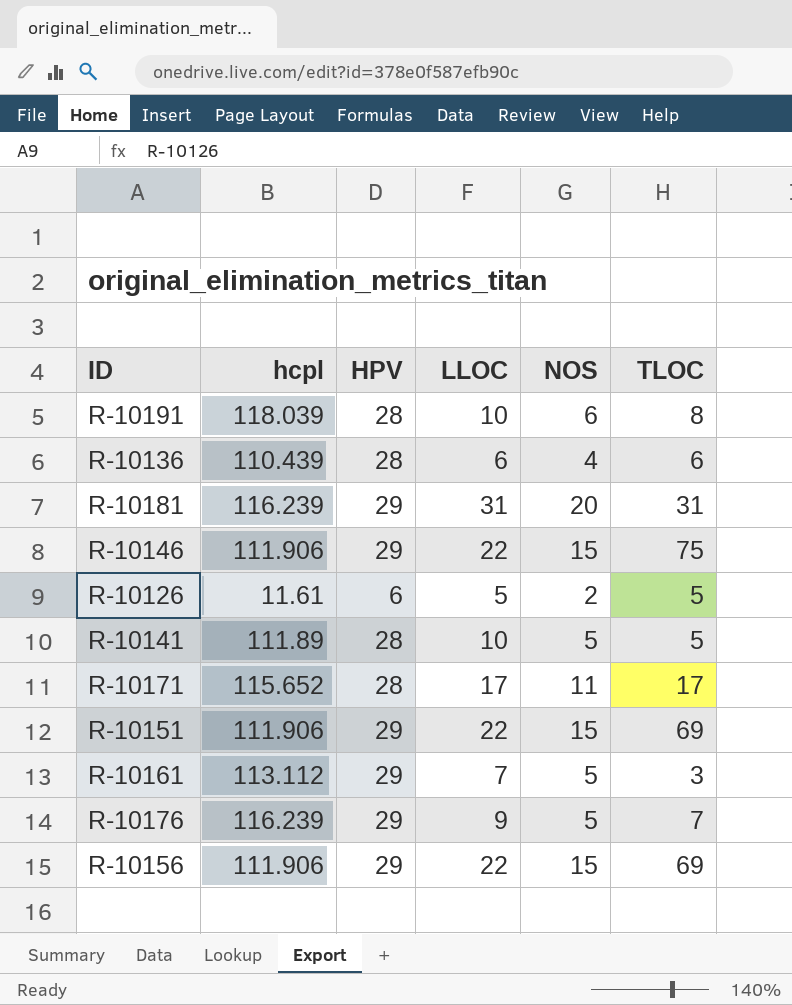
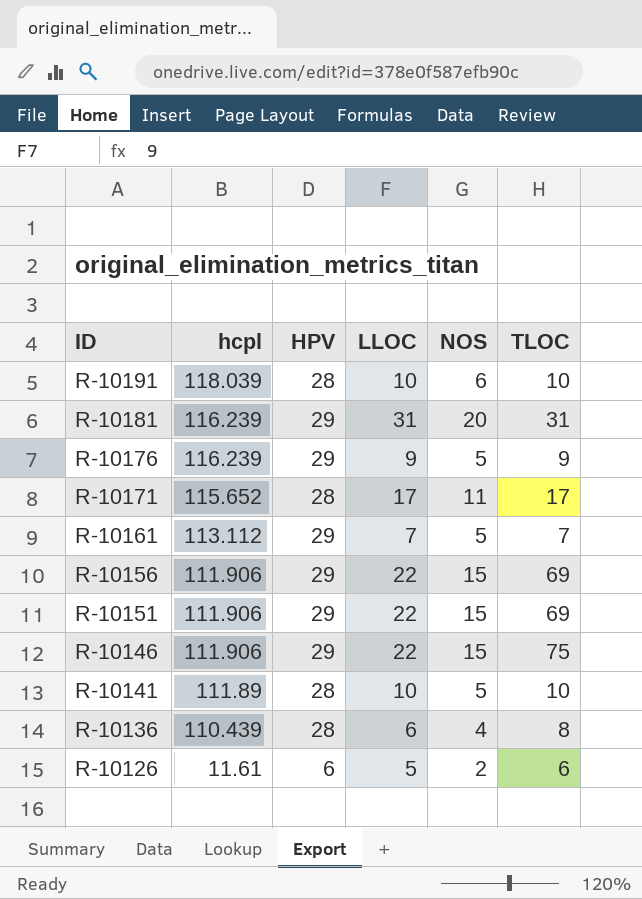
row order: none -> ID descending
R-10191 | TLOC: 8 -> 10
R-10176 | TLOC: 7 -> 9
R-10161 | TLOC: 3 -> 7
R-10141 | TLOC: 5 -> 10
R-10136 | TLOC: 6 -> 8
R-10126 | TLOC: 5 -> 6

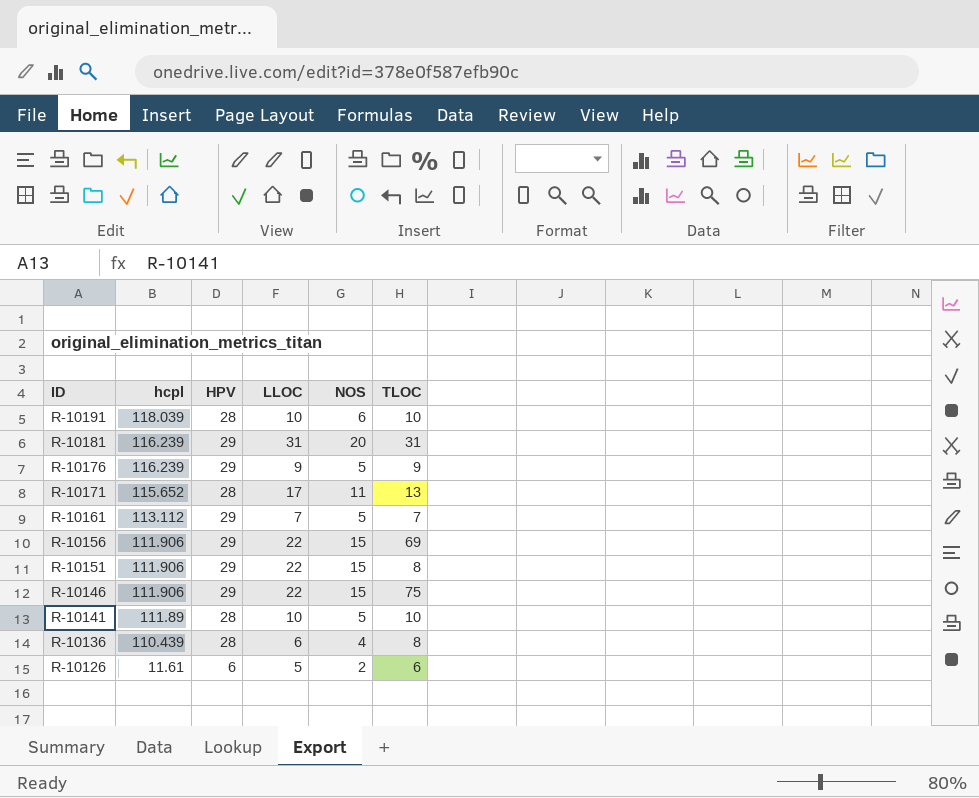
R-10171 | TLOC: 17 -> 13
R-10151 | TLOC: 69 -> 8

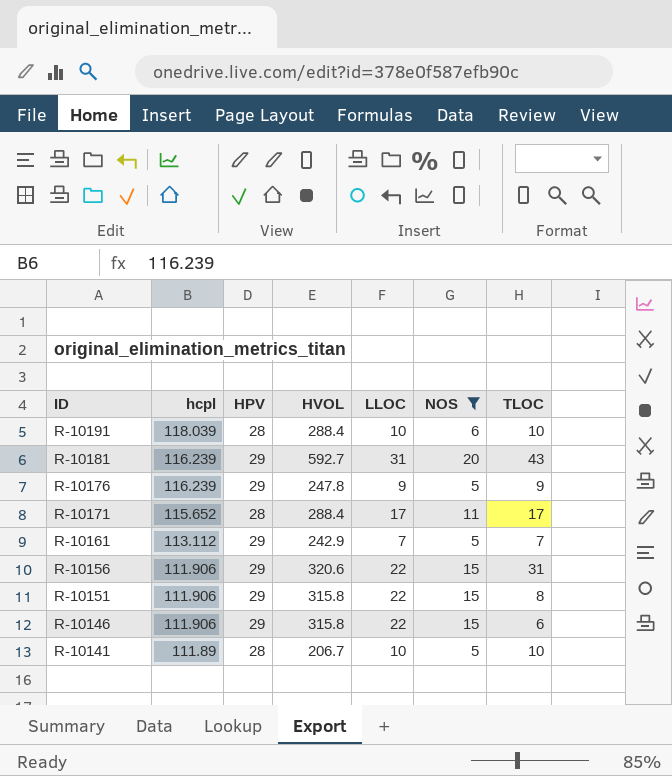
filter: none -> NOS >= 5
column HVOL | position: none -> 4
R-10181 | TLOC: 31 -> 43
R-10171 | TLOC: 13 -> 17
R-10156 | TLOC: 69 -> 31
R-10146 | TLOC: 75 -> 6

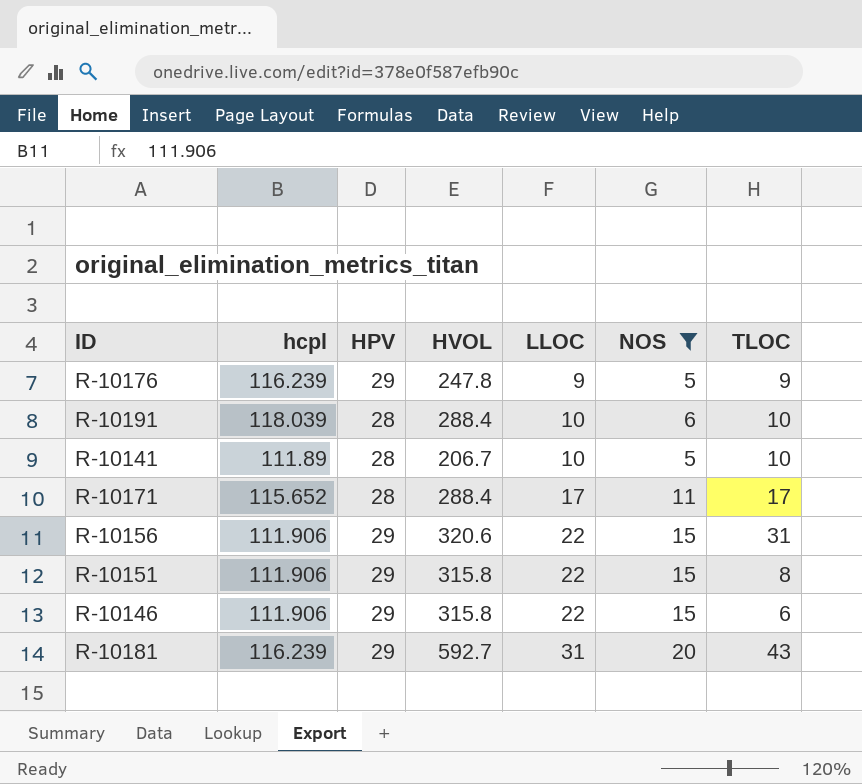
row order: ID descending -> LLOC ascending
row R-10161: 113.112 | 29 | 242.9 | 7 | 5 | 7 -> none

